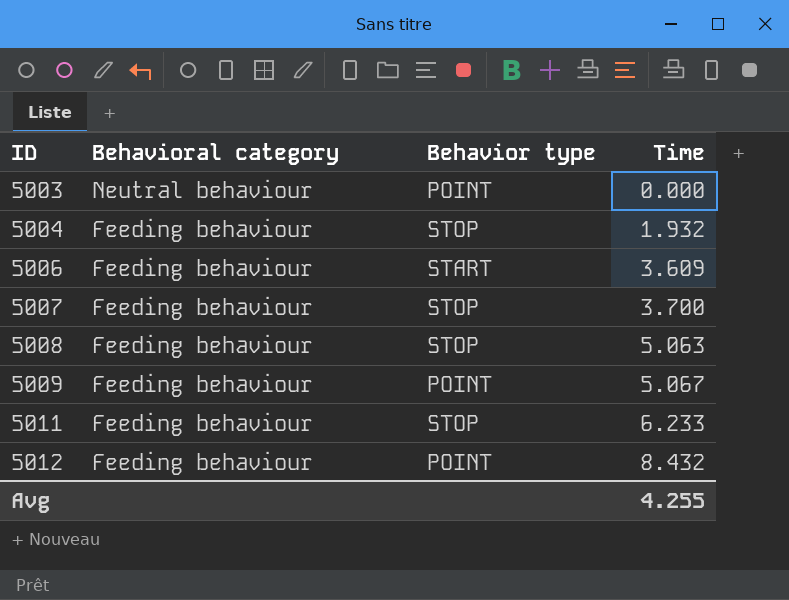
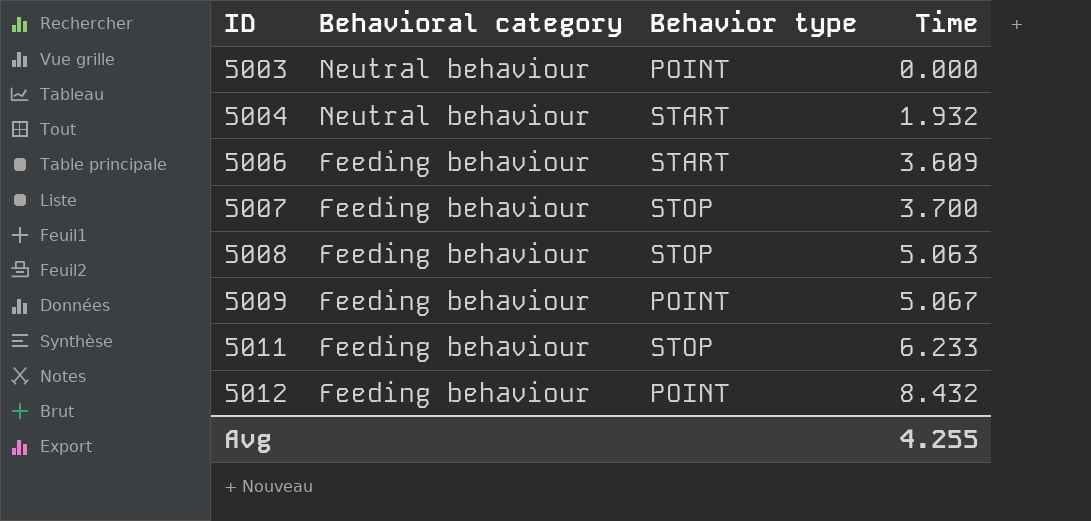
5004 | Behavioral category: Feeding behaviour -> Neutral behaviour
5004 | Behavior type: STOP -> START

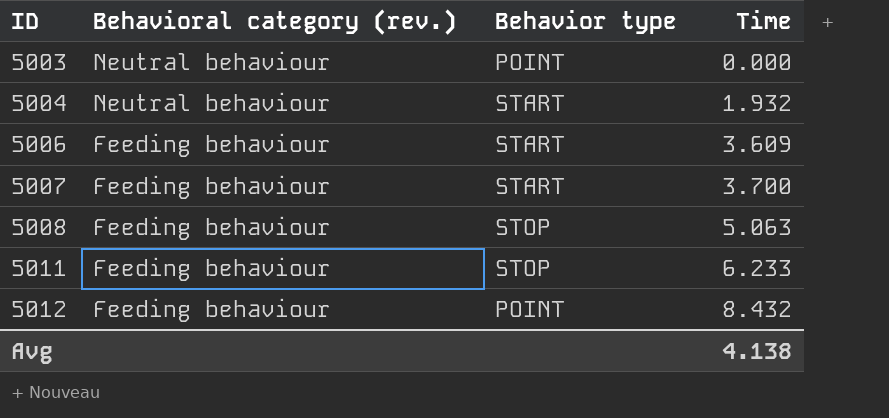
column name: Behavioral category -> Behavioral category (rev.)
row 5009: Feeding behaviour | POINT | 5.067 -> none
5007 | Behavior type: STOP -> START
Avg | Time: 4.255 -> 4.138

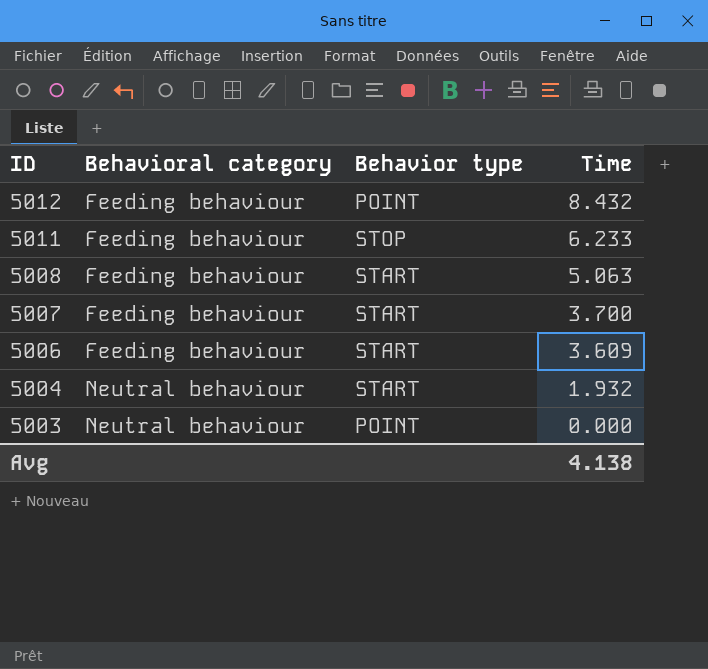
row order: ID ascending -> ID descending
column name: Behavioral category (rev.) -> Behavioral category
5008 | Behavior type: STOP -> START

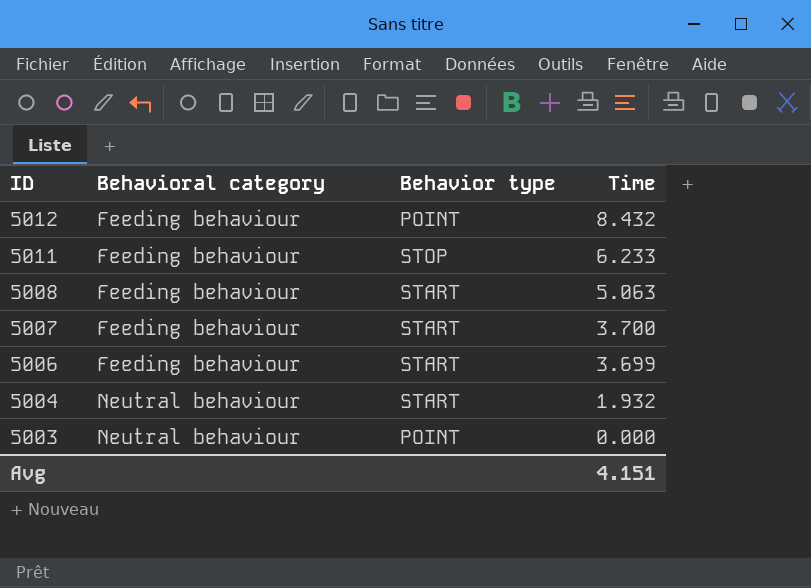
5006 | Time: 3.609 -> 3.699
Avg | Time: 4.138 -> 4.151

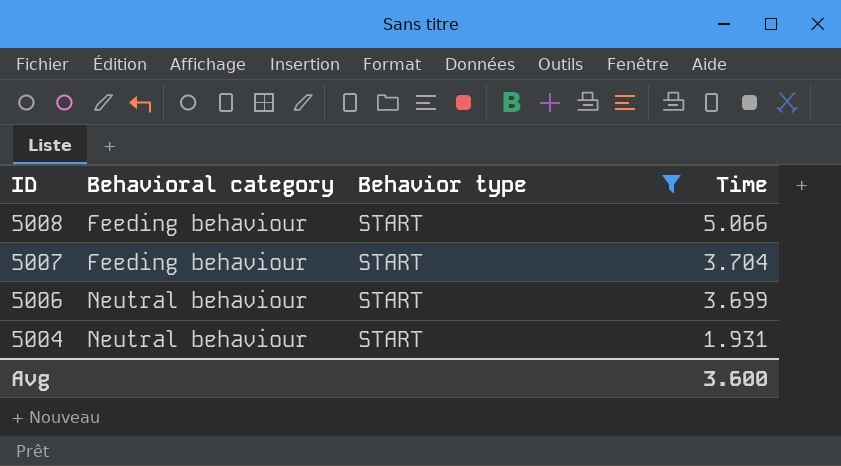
filter: none -> Behavior type = START
5008 | Time: 5.063 -> 5.066
5007 | Time: 3.700 -> 3.704
5006 | Behavioral category: Feeding behaviour -> Neutral behaviour
5004 | Time: 1.932 -> 1.931
Avg | Time: 4.151 -> 3.600

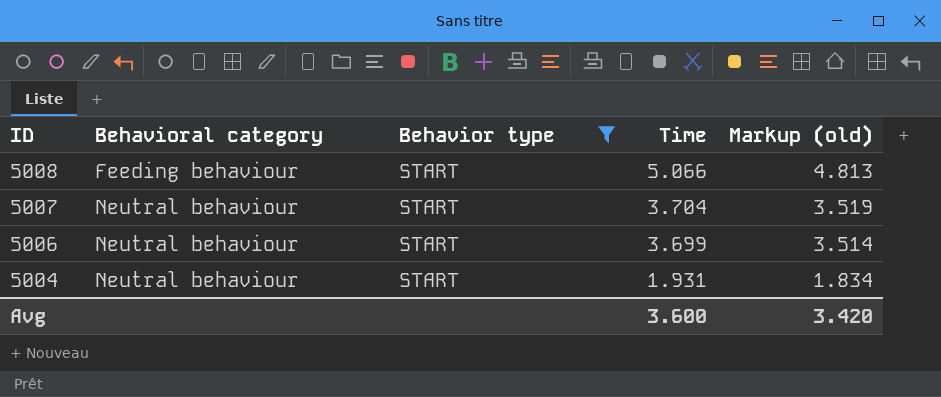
column Markup (old) | formula: none -> [Time] * 0.95
5007 | Behavioral category: Feeding behaviour -> Neutral behaviour

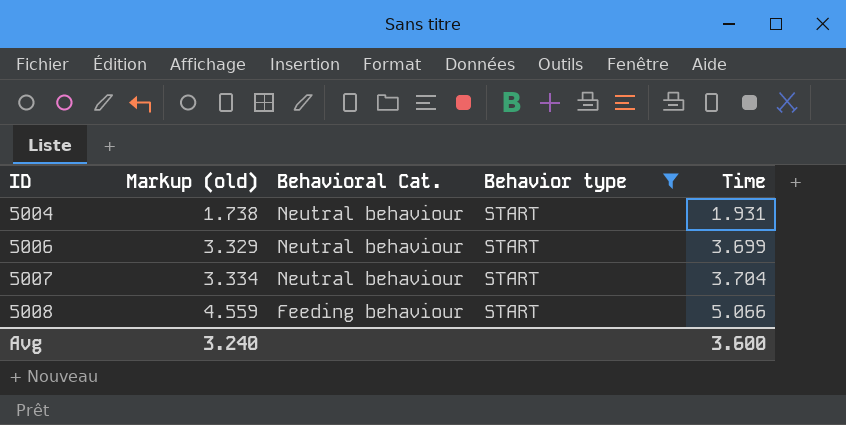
row order: ID descending -> ID ascending
column Markup (old) | formula: [Time] * 0.95 -> [Time] * 0.9
column Markup (old) | position: 5 -> 2
column name: Behavioral category -> Behavioral Cat.
Avg | Markup (old): 3.420 -> 3.240

